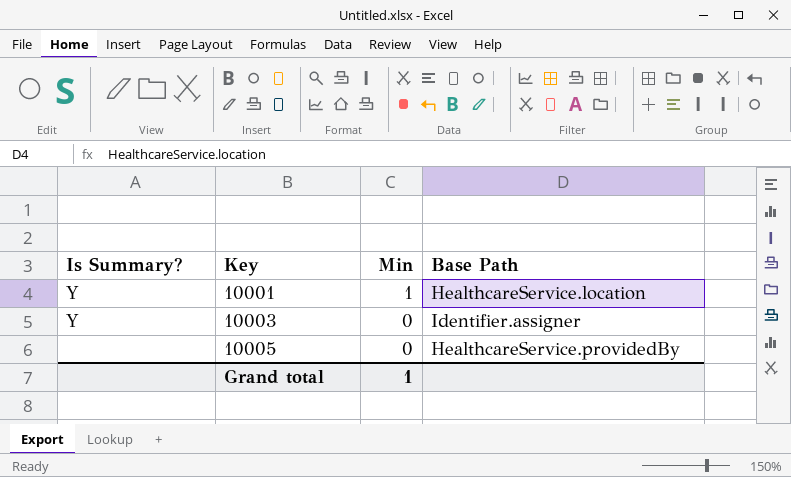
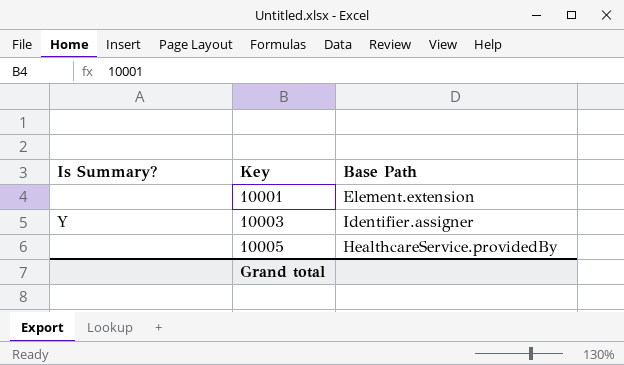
column Min | position: 3 -> none
10001 | Is Summary?: Y -> none
10001 | Base Path: HealthcareService.location -> Element.extension

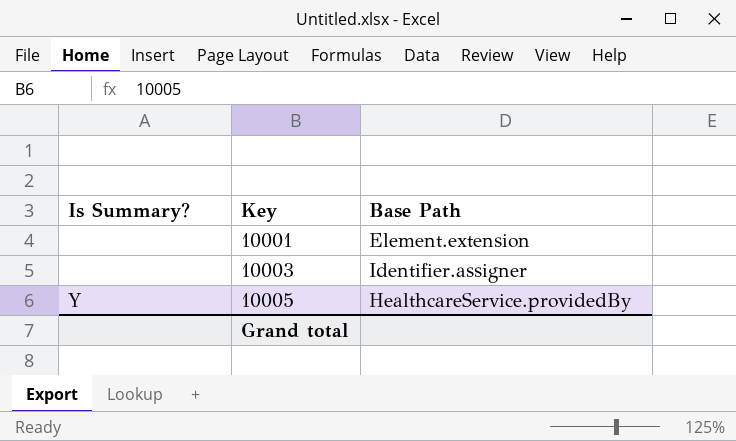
10003 | Is Summary?: Y -> none
10005 | Is Summary?: none -> Y

